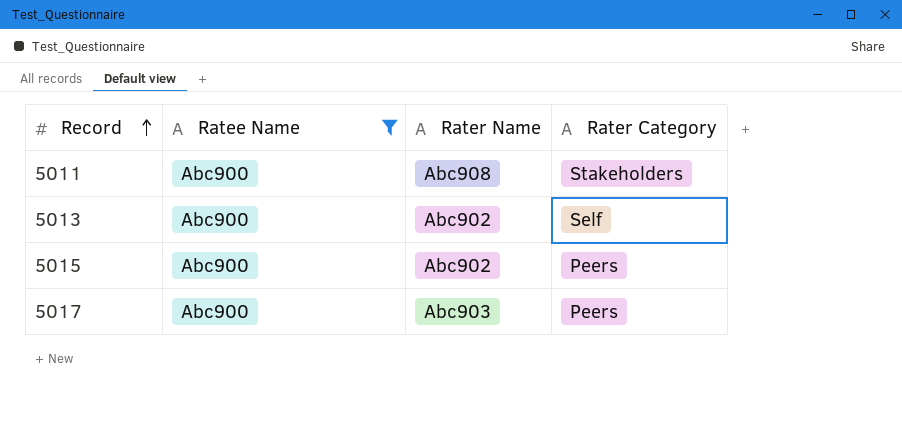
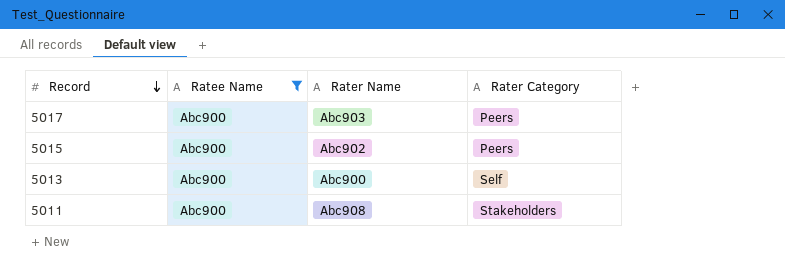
row order: Record ascending -> Record descending
5013 | Rater Name: Abc902 -> Abc900

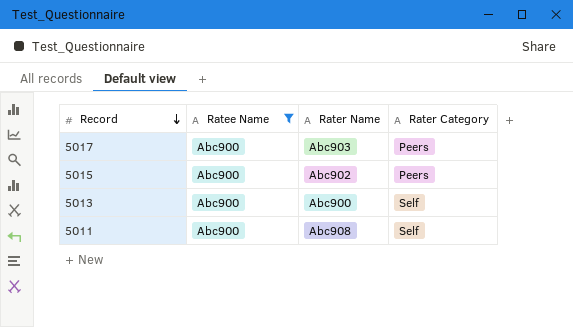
5011 | Rater Category: Stakeholders -> Self

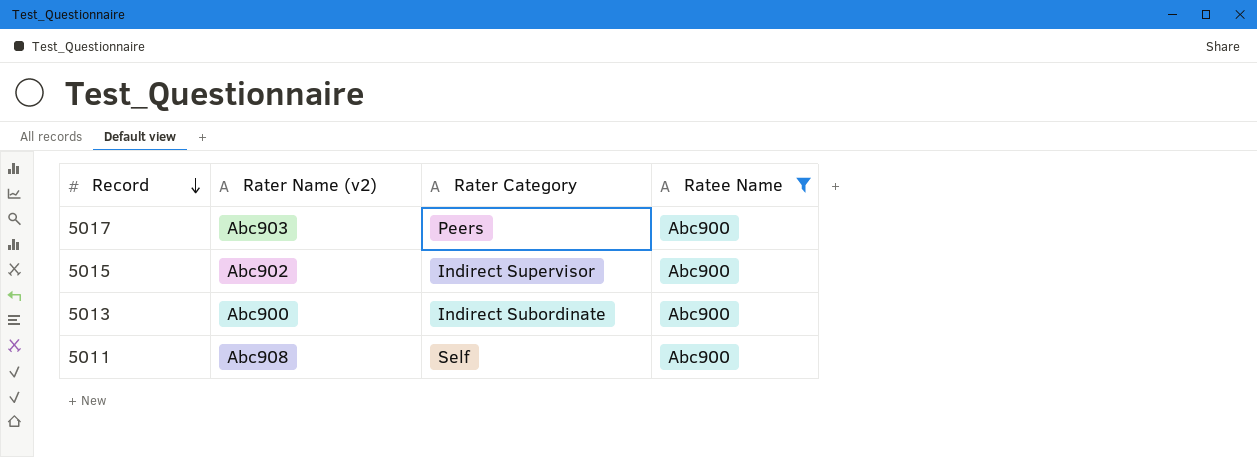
column name: Rater Name -> Rater Name (v2)
column Ratee Name | position: 2 -> 4
5015 | Rater Category: Peers -> Indirect Supervisor
5013 | Rater Category: Self -> Indirect Subordinate

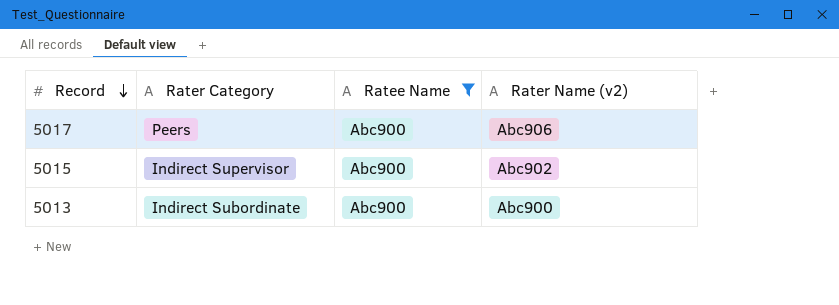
column Rater Name (v2) | position: 2 -> 4
row 5011: Abc908 | Self | Abc900 -> none
5017 | Rater Name (v2): Abc903 -> Abc906

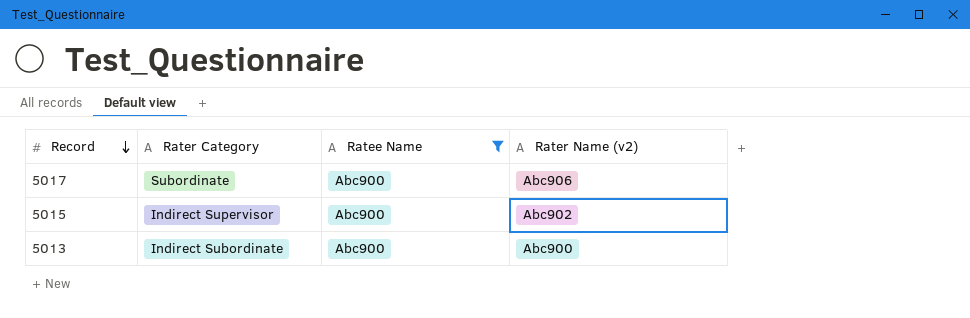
5017 | Rater Category: Peers -> Subordinate

